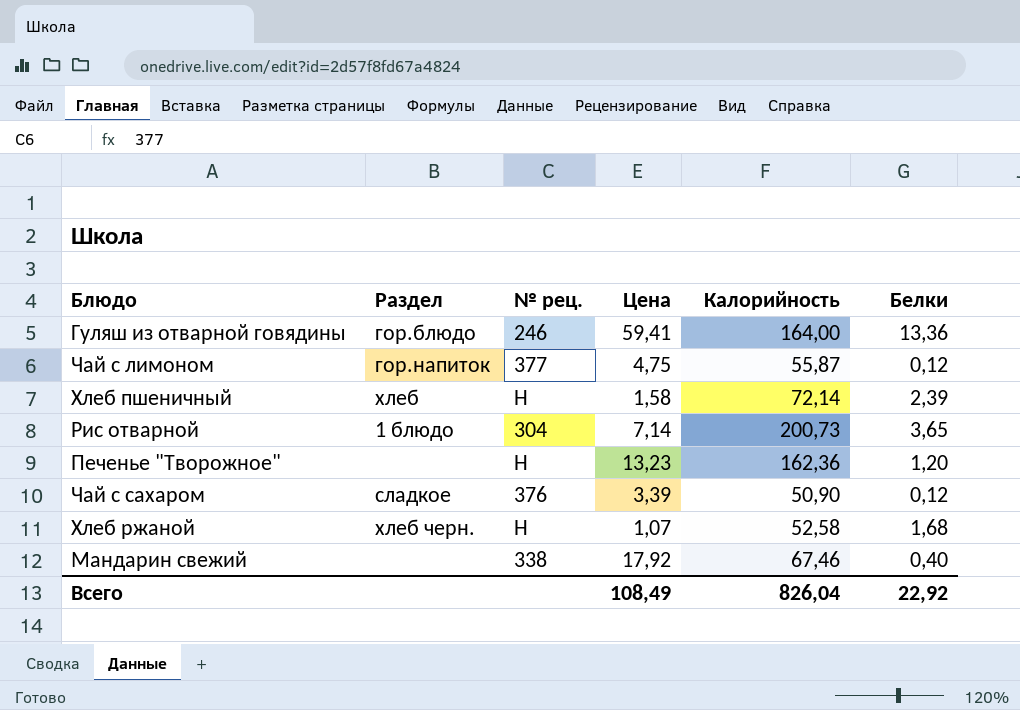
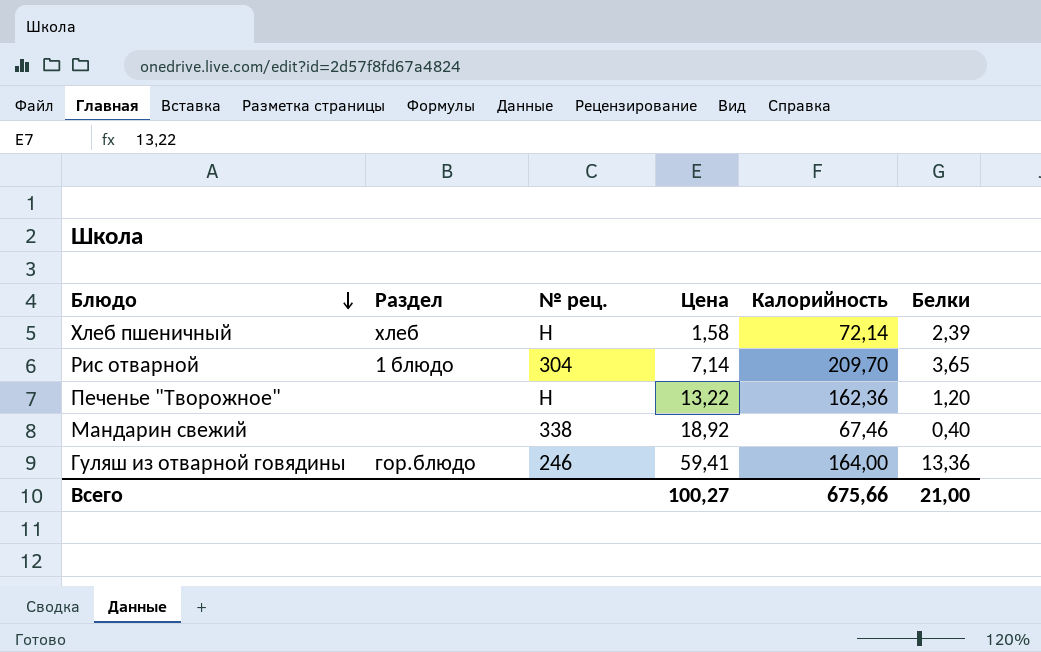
row order: none -> Блюдо descending
row Чай с лимоном: гор.напиток | 377 | 4,75 | 55,87 | 0,12 -> none
row Чай с сахаром: сладкое | 376 | 3,39 | 50,90 | 0,12 -> none
row Хлеб ржаной: хлеб черн. | Н | 1,07 | 52,58 | 1,68 -> none
Рис отварной | Калорийность: 200,73 -> 209,70
Печенье "Творожное" | Цена: 13,23 -> 13,22
Мандарин свежий | Цена: 17,92 -> 18,92
Всего | Цена: 108,49 -> 100,27
Всего | Калорийность: 826,04 -> 675,66
Всего | Белки: 22,92 -> 21,00

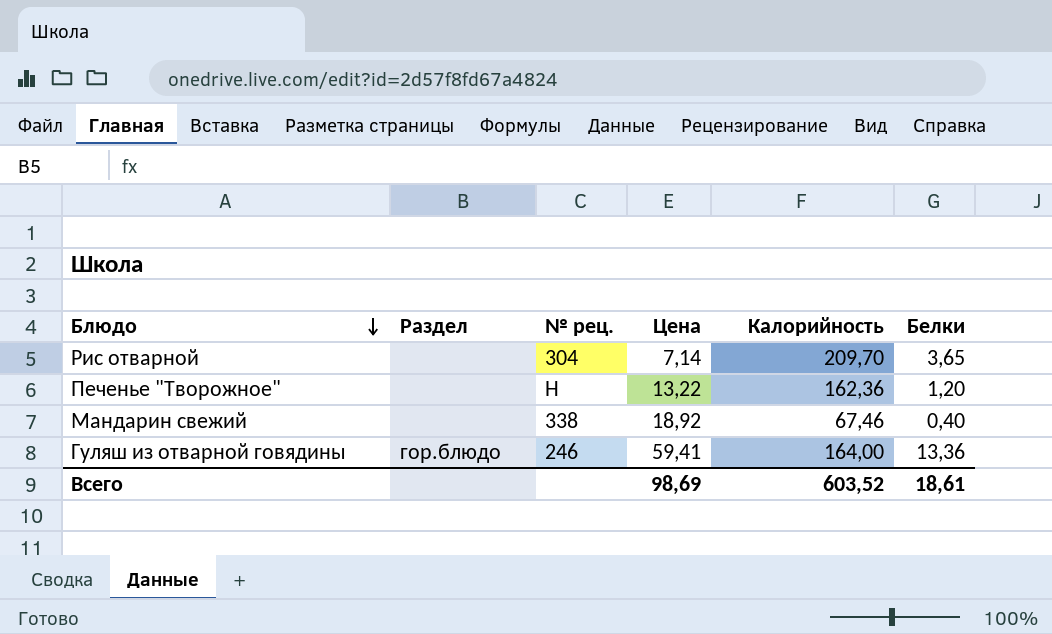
row Хлеб пшеничный: хлеб | Н | 1,58 | 72,14 | 2,39 -> none
Рис отварной | Раздел: 1 блюдо -> none
Всего | Цена: 100,27 -> 98,69
Всего | Калорийность: 675,66 -> 603,52
Всего | Белки: 21,00 -> 18,61

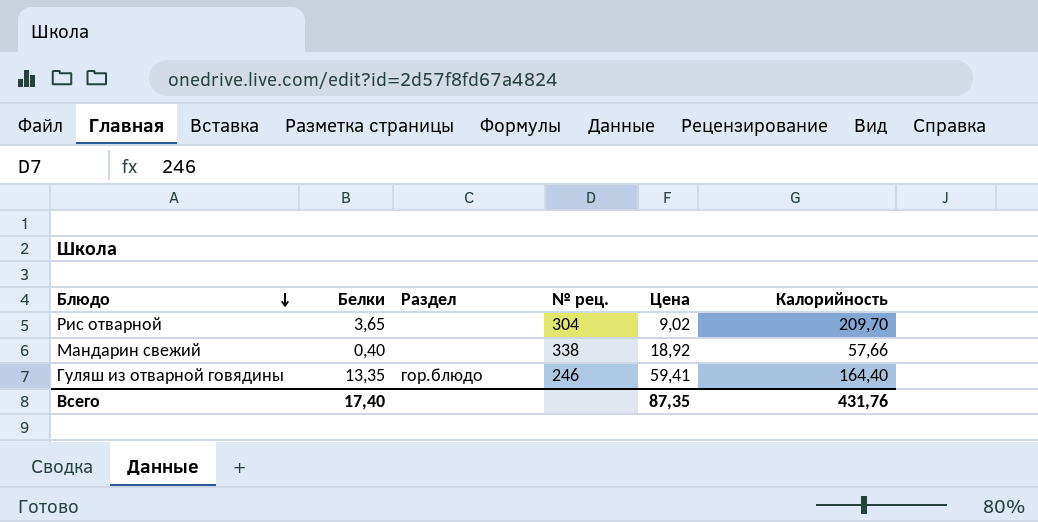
column Белки | position: 6 -> 2
row Печенье "Творожное": none | Н | 13,22 | 162,36 | 1,20 -> none
Рис отварной | Цена: 7,14 -> 9,02
Мандарин свежий | Калорийность: 67,46 -> 57,66
Гуляш из отварной говядины | Белки: 13,36 -> 13,35
Гуляш из отварной говядины | Калорийность: 164,00 -> 164,40
Всего | Белки: 18,61 -> 17,40
Всего | Цена: 98,69 -> 87,35
Всего | Калорийность: 603,52 -> 431,76

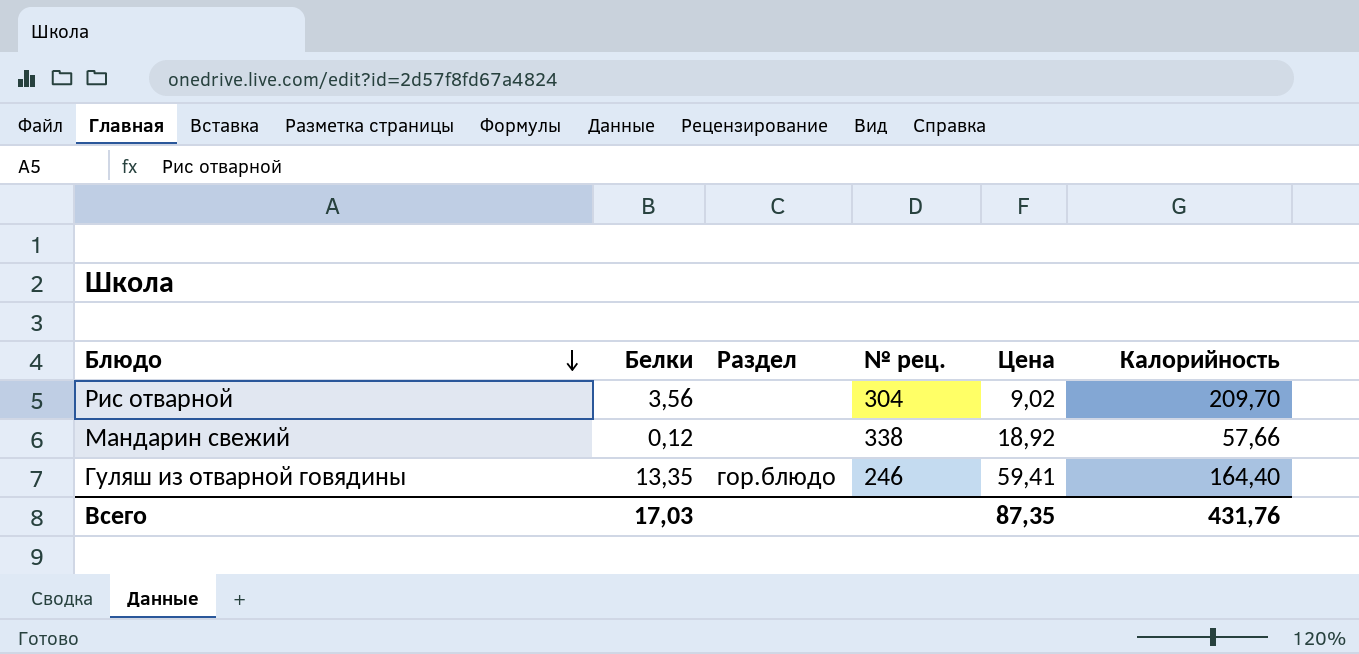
Рис отварной | Белки: 3,65 -> 3,56
Мандарин свежий | Белки: 0,40 -> 0,12
Всего | Белки: 17,40 -> 17,03

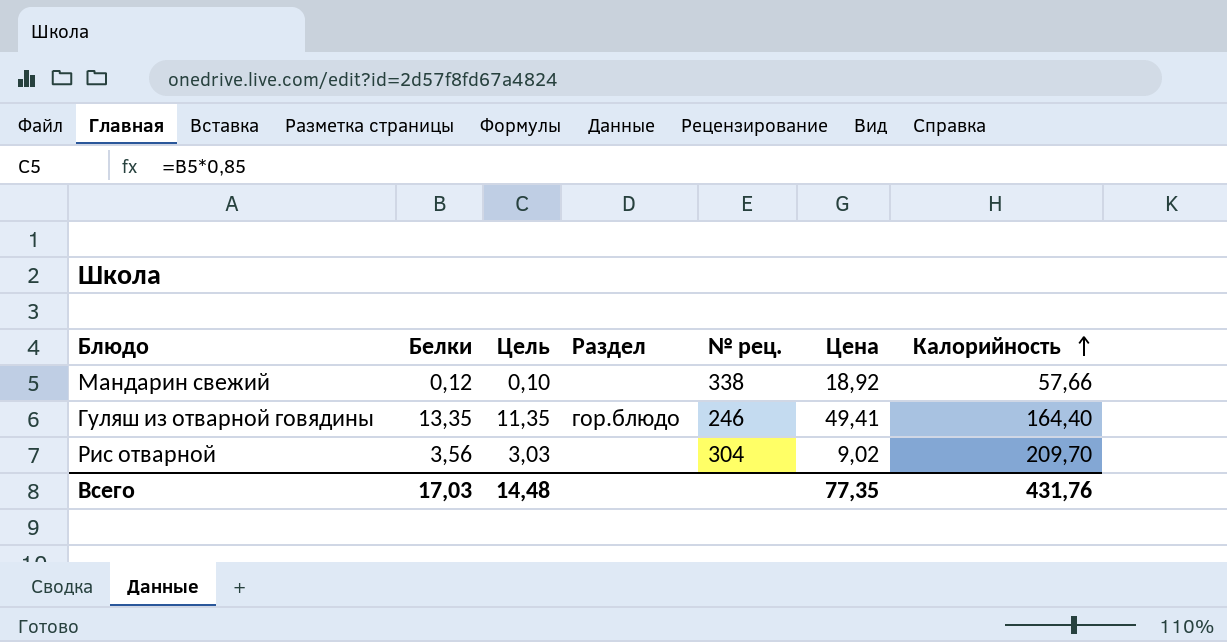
row order: Блюдо descending -> Калорийность ascending
column Цель | formula: none -> [Белки] * 0,85
Гуляш из отварной говядины | Цена: 59,41 -> 49,41
Всего | Цена: 87,35 -> 77,35

